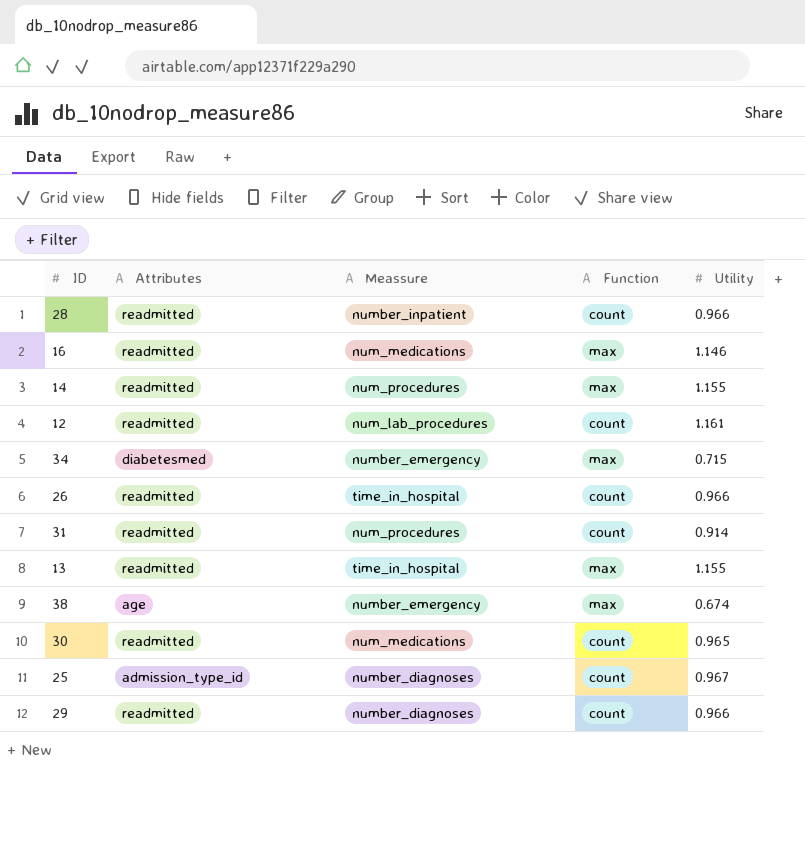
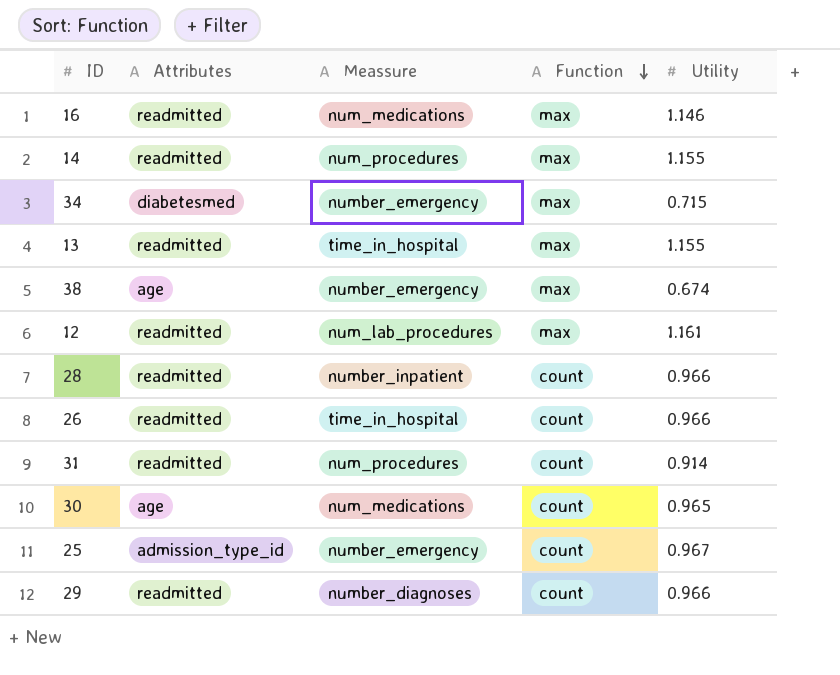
row order: none -> Function descending
12 | Function: count -> max
30 | Attributes: readmitted -> age
25 | Meassure: number_diagnoses -> number_emergency

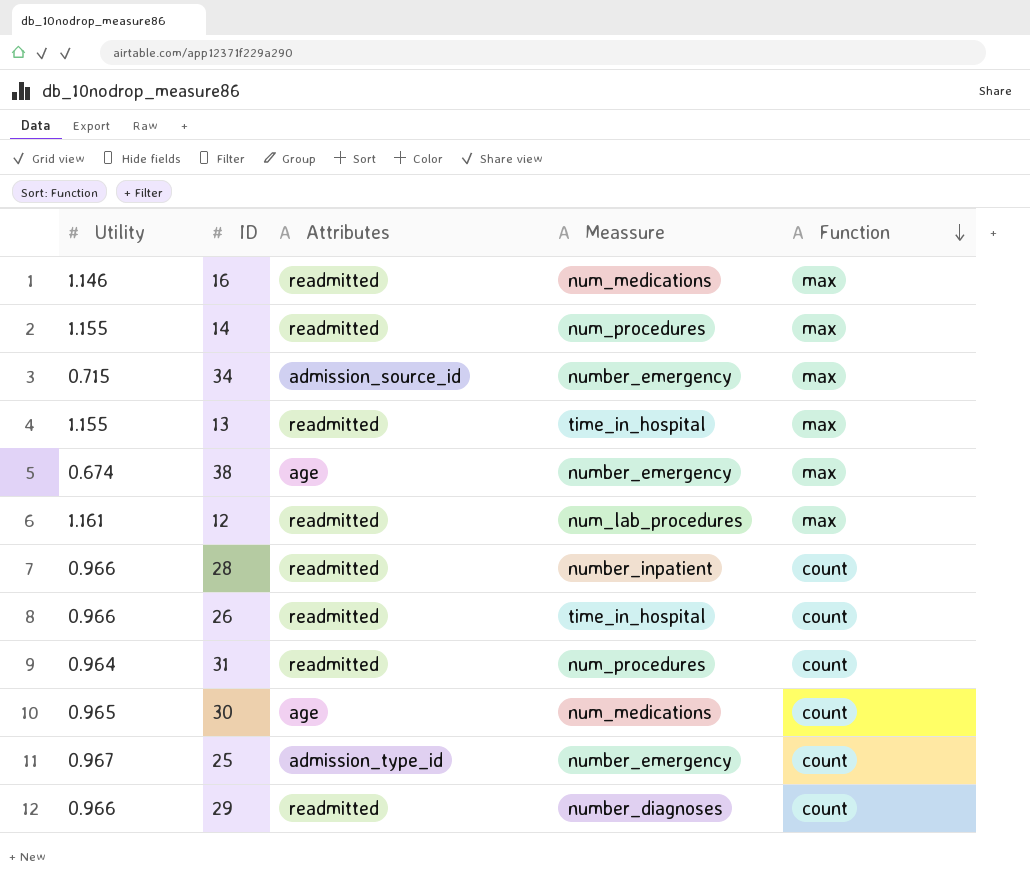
column Utility | position: 5 -> 1
34 | Attributes: diabetesmed -> admission_source_id
31 | Utility: 0.914 -> 0.964

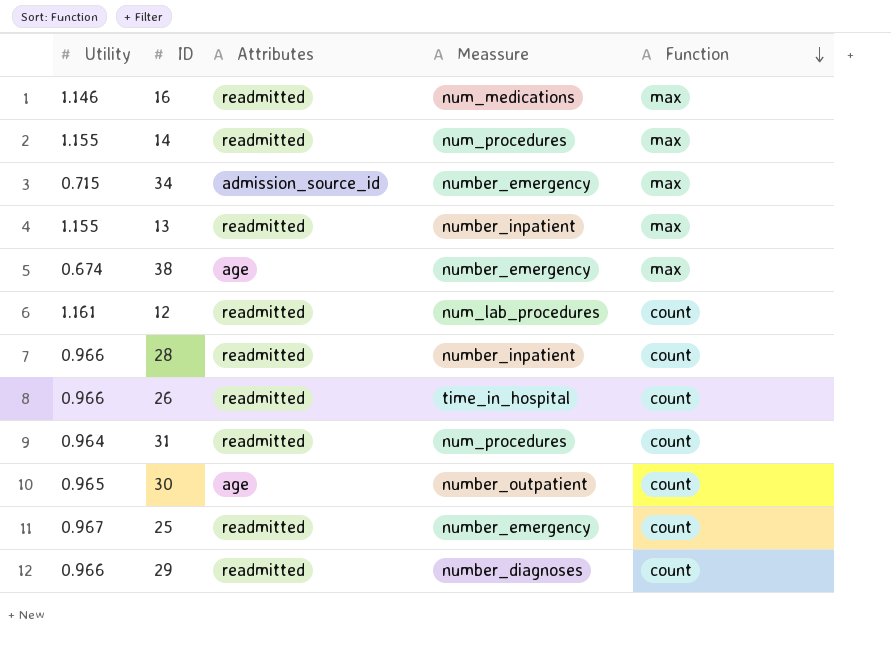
13 | Meassure: time_in_hospital -> number_inpatient
12 | Function: max -> count
30 | Meassure: num_medications -> number_outpatient
25 | Attributes: admission_type_id -> readmitted

